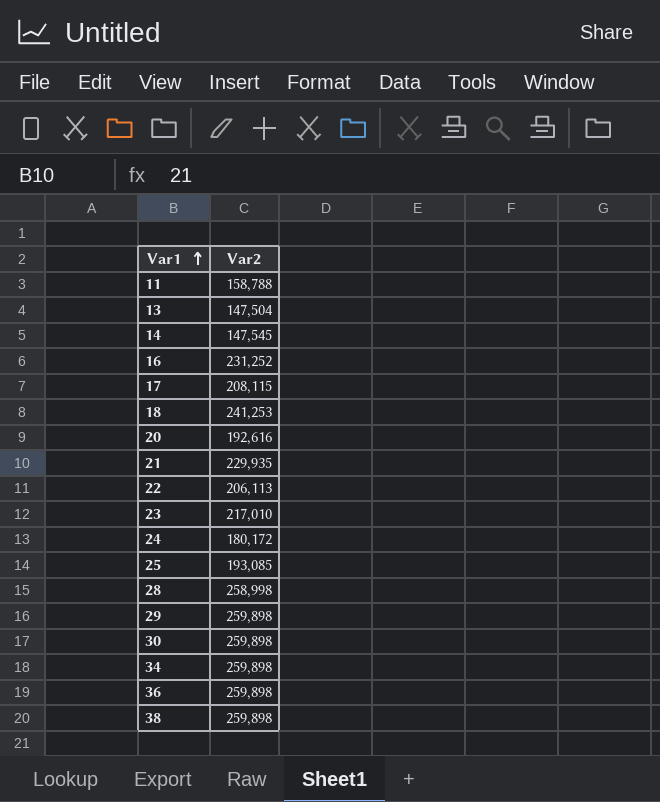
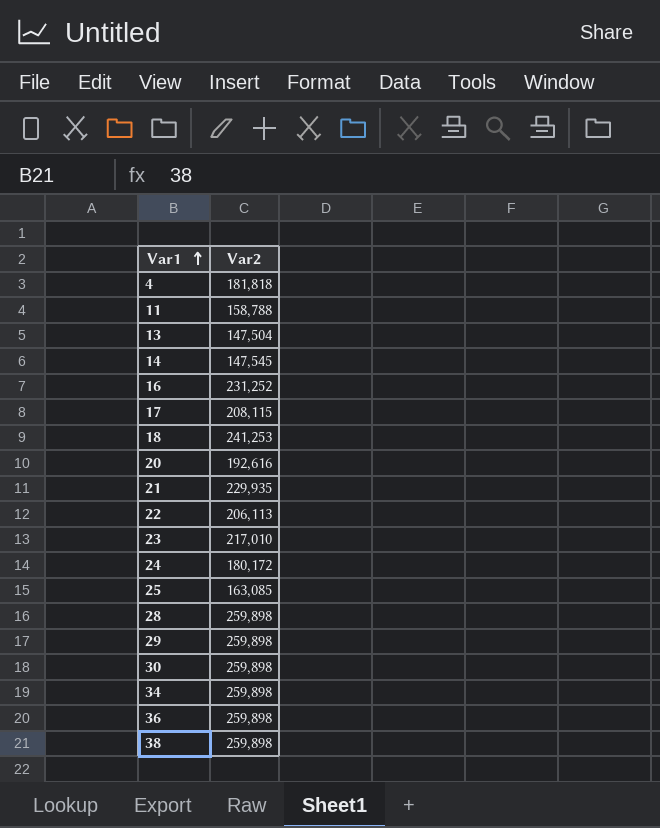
row 4: none -> 181,818
25 | Var2: 193,085 -> 163,085
28 | Var2: 258,998 -> 259,898

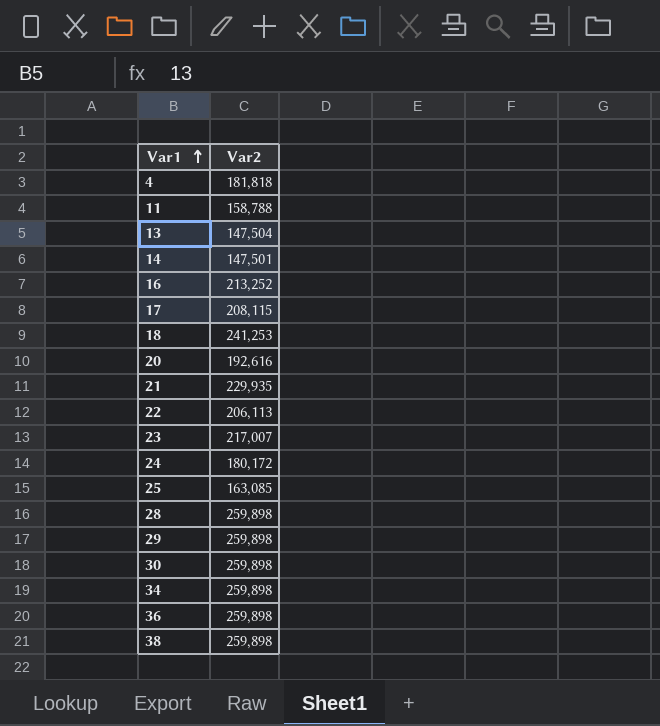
14 | Var2: 147,545 -> 147,501
16 | Var2: 231,252 -> 213,252
23 | Var2: 217,010 -> 217,007

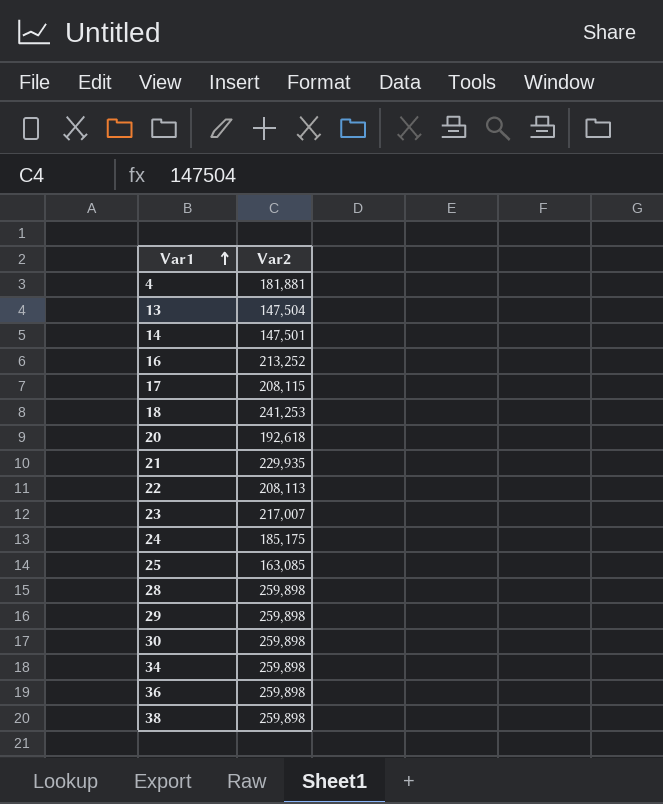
row 11: 158,788 -> none
4 | Var2: 181,818 -> 181,881
20 | Var2: 192,616 -> 192,618
22 | Var2: 206,113 -> 208,113
24 | Var2: 180,172 -> 185,175

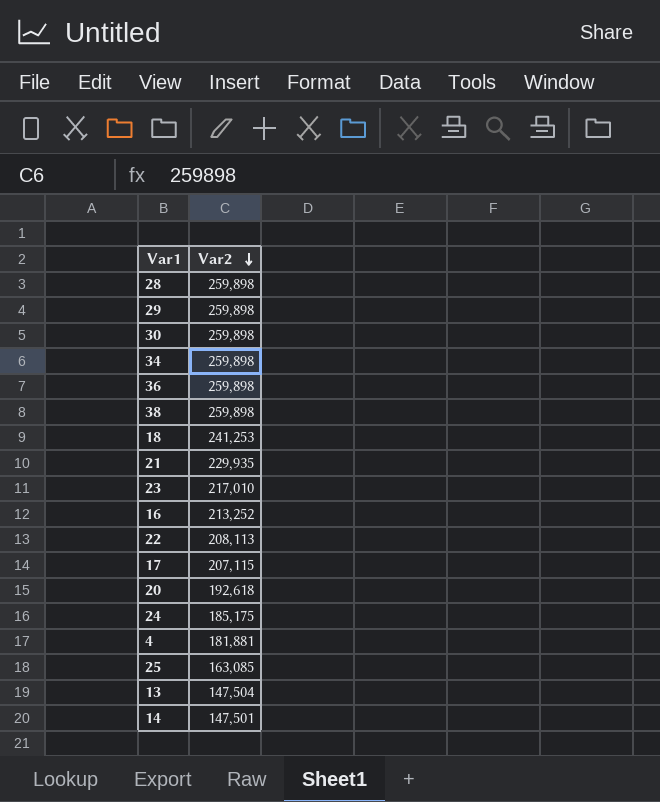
row order: Var1 ascending -> Var2 descending
23 | Var2: 217,007 -> 217,010
17 | Var2: 208,115 -> 207,115

